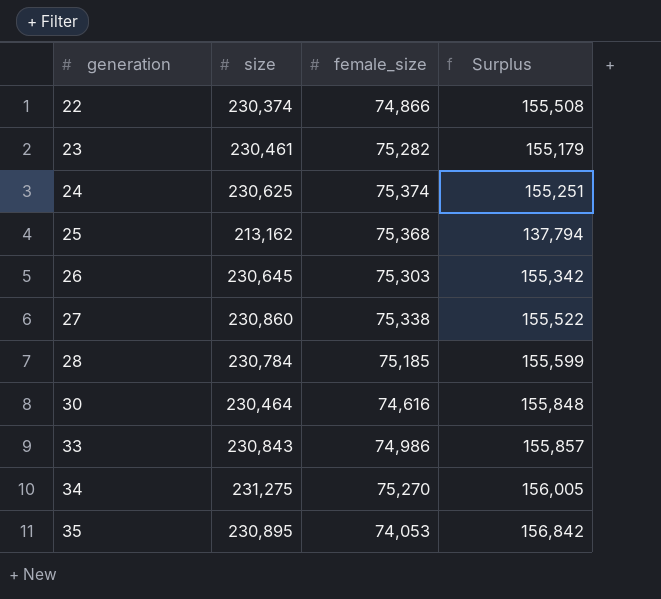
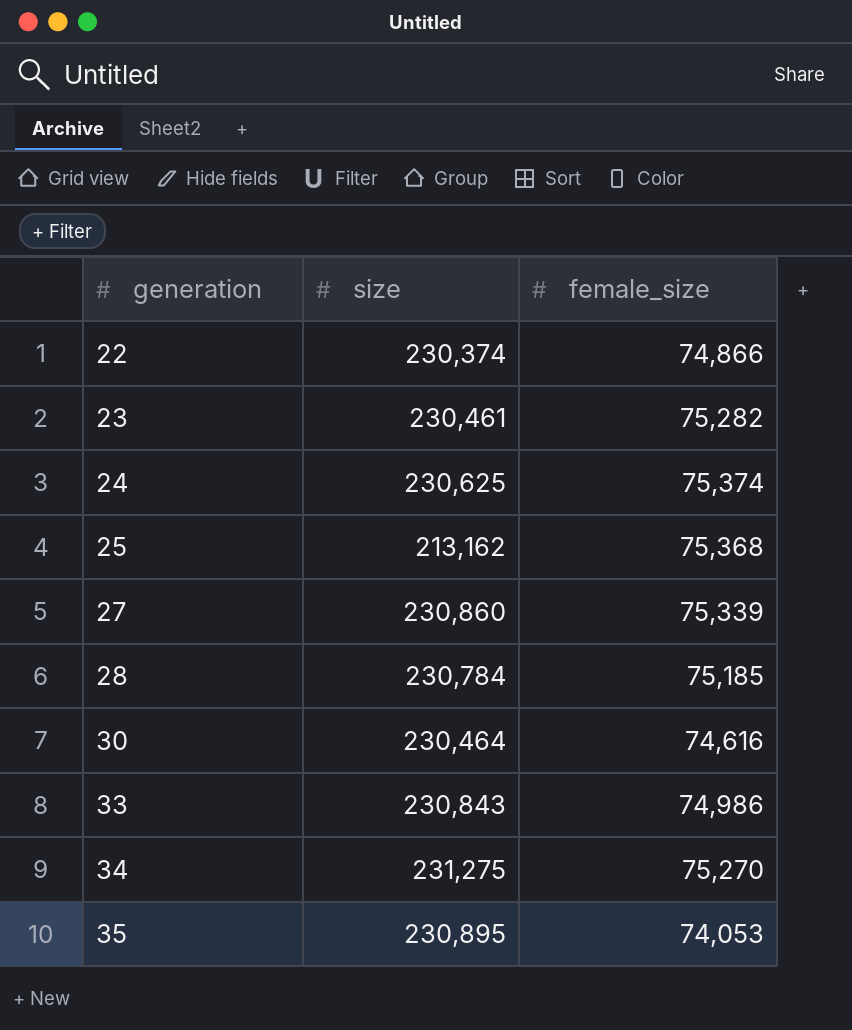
column Surplus | formula: [size] - [female_size] -> none
row 26: 230,645 | 75,303 | 155,342 -> none
27 | female_size: 75,338 -> 75,339

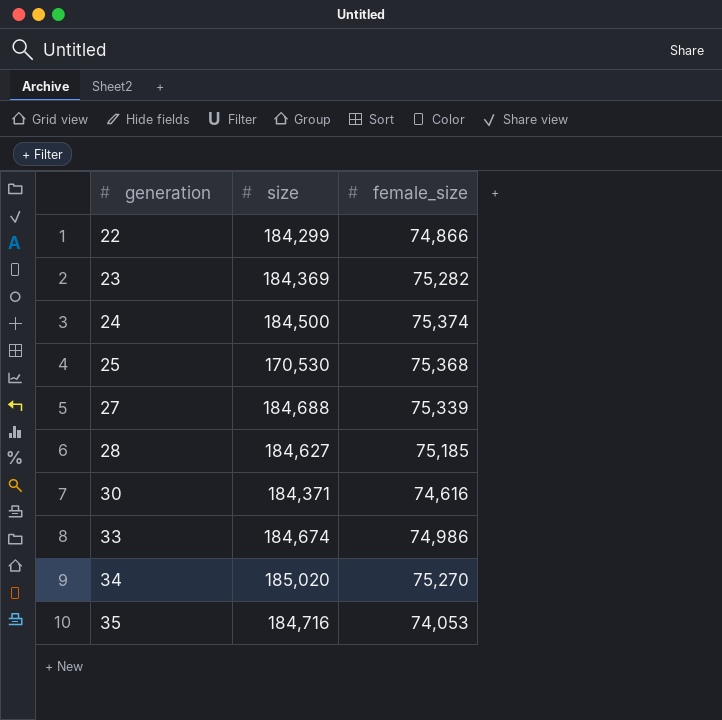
22 | size: 230,374 -> 184,299
23 | size: 230,461 -> 184,369
24 | size: 230,625 -> 184,500
25 | size: 213,162 -> 170,530
27 | size: 230,860 -> 184,688
28 | size: 230,784 -> 184,627
30 | size: 230,464 -> 184,371
33 | size: 230,843 -> 184,674
34 | size: 231,275 -> 185,020
35 | size: 230,895 -> 184,716

